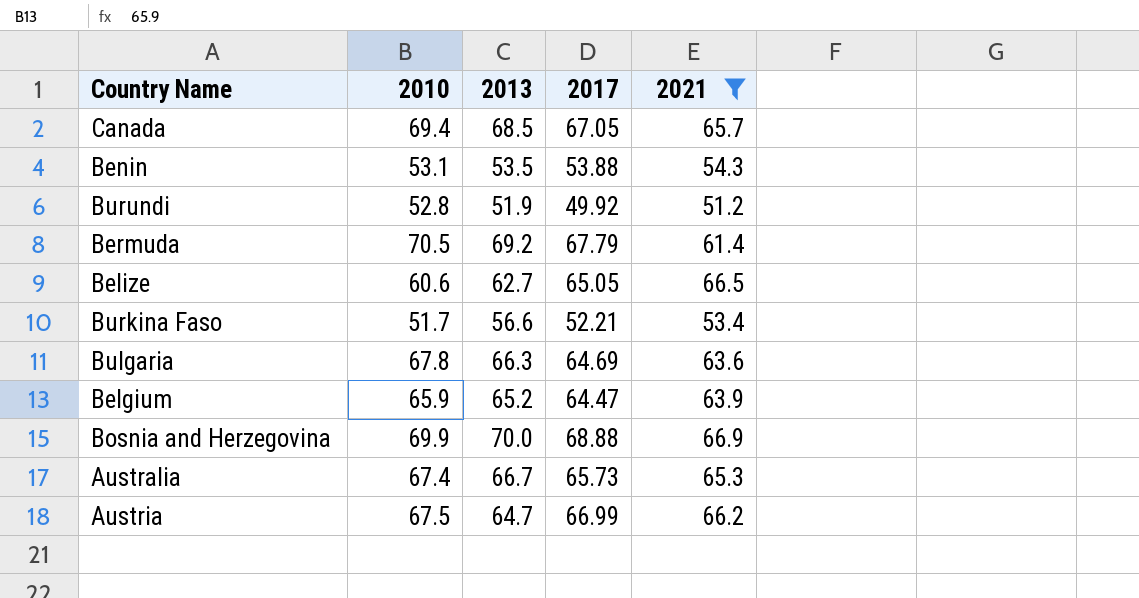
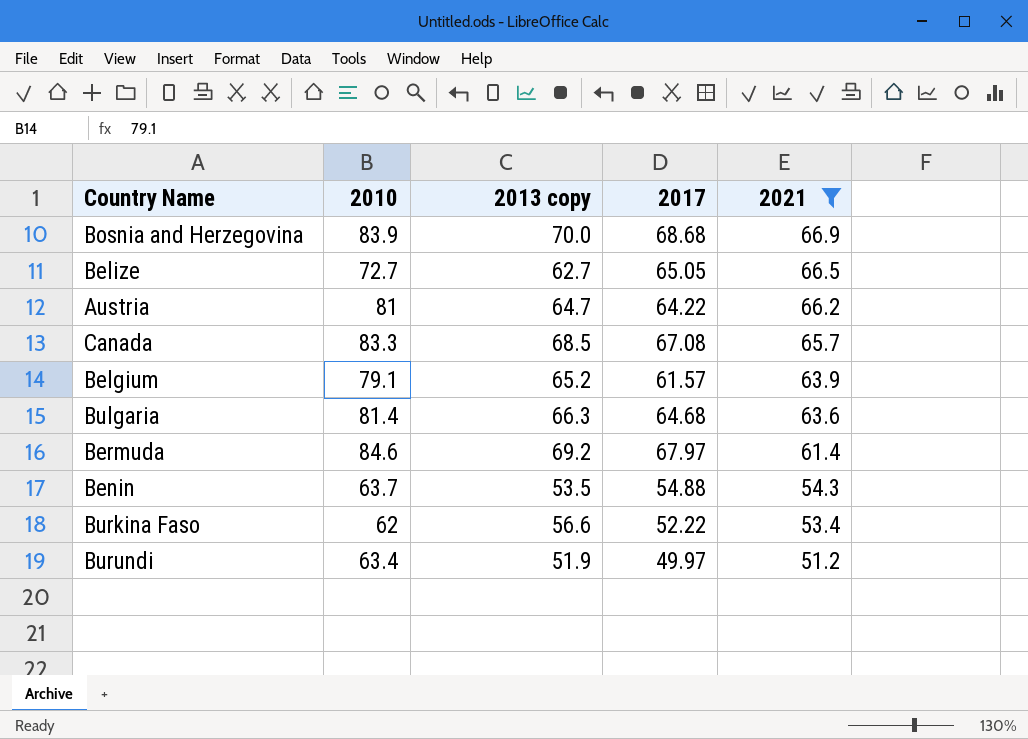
row order: none -> 2021 descending
column name: 2013 -> 2013 copy
row Australia: 67.4 | 66.7 | 65.73 | 65.3 -> none
Bosnia and Herzegovina | 2010: 69.9 -> 83.9
Bosnia and Herzegovina | 2017: 68.88 -> 68.68
Belize | 2010: 60.6 -> 72.7
Austria | 2010: 67.5 -> 81
Austria | 2017: 66.99 -> 64.22
Canada | 2010: 69.4 -> 83.3
Canada | 2017: 67.05 -> 67.08
Belgium | 2010: 65.9 -> 79.1
Belgium | 2017: 64.47 -> 61.57
Bulgaria | 2010: 67.8 -> 81.4
Bulgaria | 2017: 64.69 -> 64.68
Bermuda | 2010: 70.5 -> 84.6
Bermuda | 2017: 67.79 -> 67.97
Benin | 2010: 53.1 -> 63.7
Benin | 2017: 53.88 -> 54.88
Burkina Faso | 2010: 51.7 -> 62
Burkina Faso | 2017: 52.21 -> 52.22
Burundi | 2010: 52.8 -> 63.4
Burundi | 2017: 49.92 -> 49.97

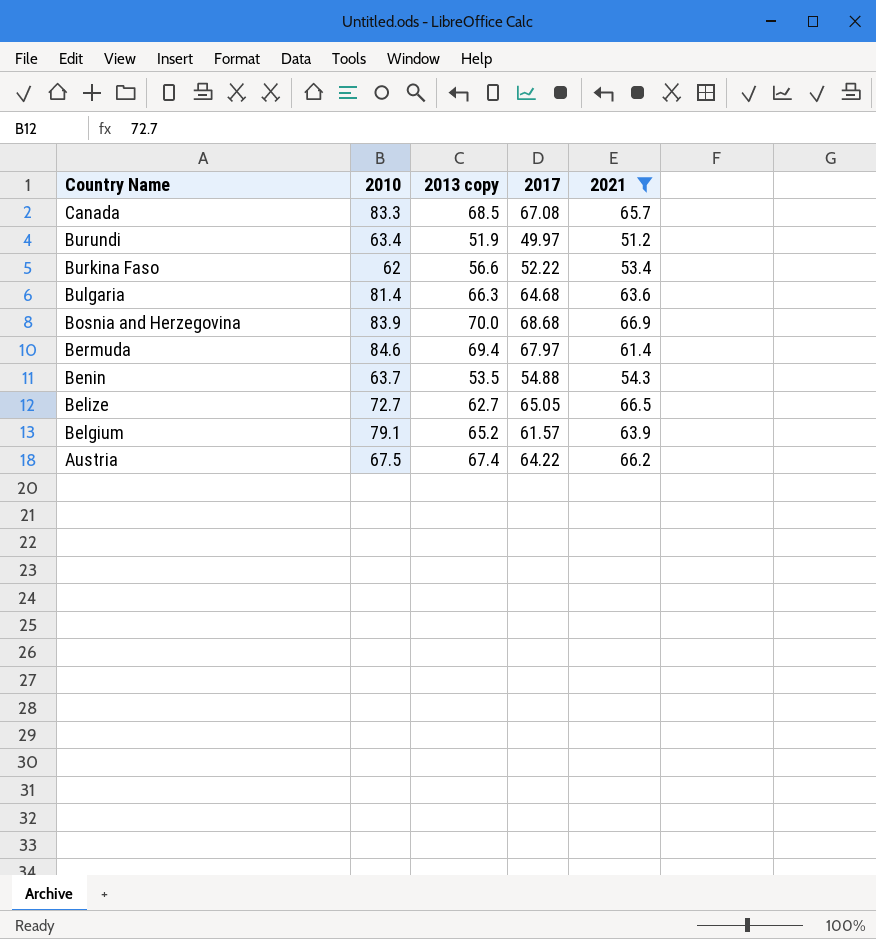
row order: 2021 descending -> Country Name descending
Bermuda | 2013 copy: 69.2 -> 69.4
Austria | 2010: 81 -> 67.5
Austria | 2013 copy: 64.7 -> 67.4

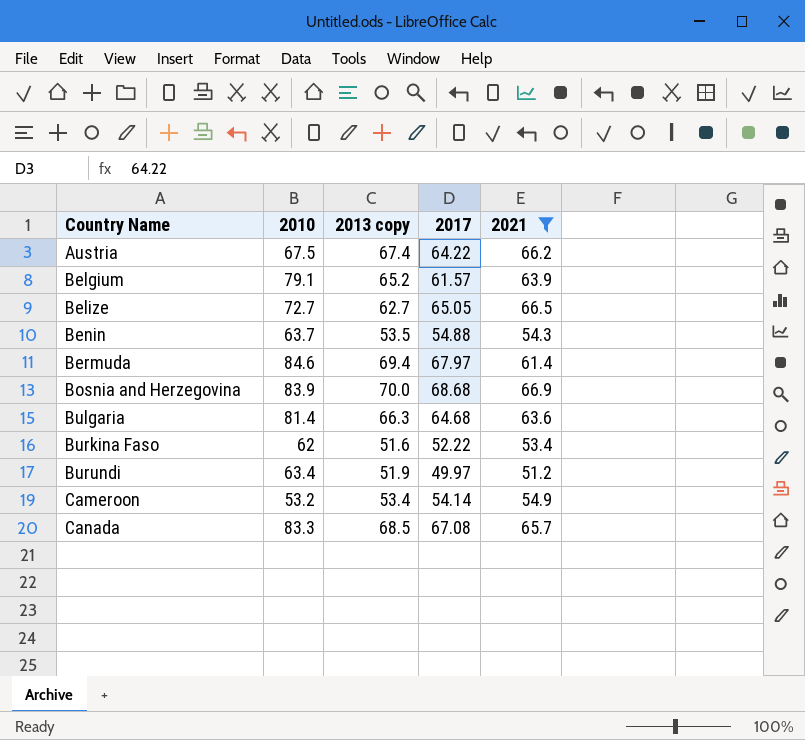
row order: Country Name descending -> Country Name ascending
Burkina Faso | 2013 copy: 56.6 -> 51.6
row Cameroon: none -> 53.2 | 53.4 | 54.14 | 54.9

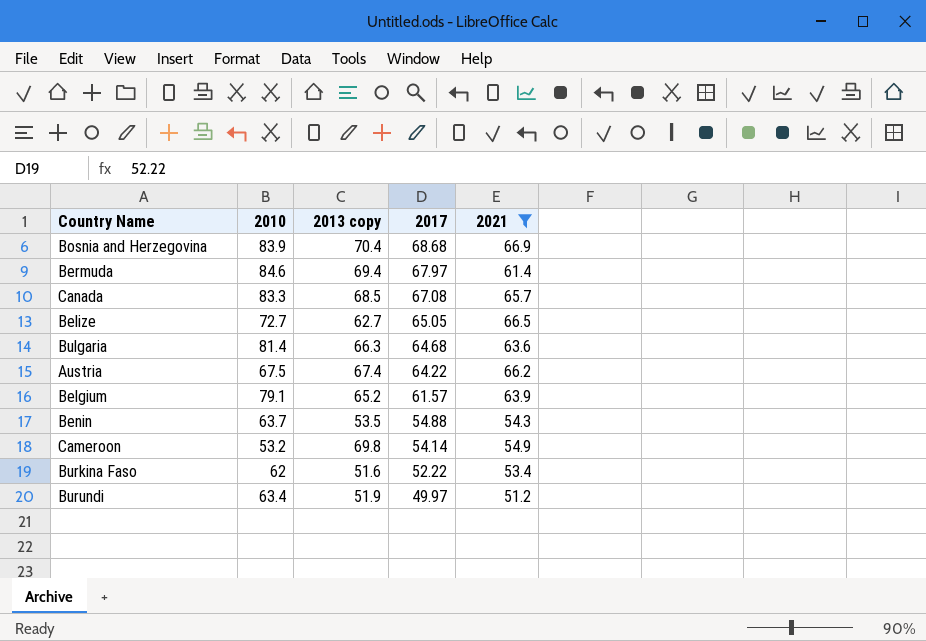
row order: Country Name ascending -> 2017 descending
Bosnia and Herzegovina | 2013 copy: 70.0 -> 70.4
Cameroon | 2013 copy: 53.4 -> 69.8

